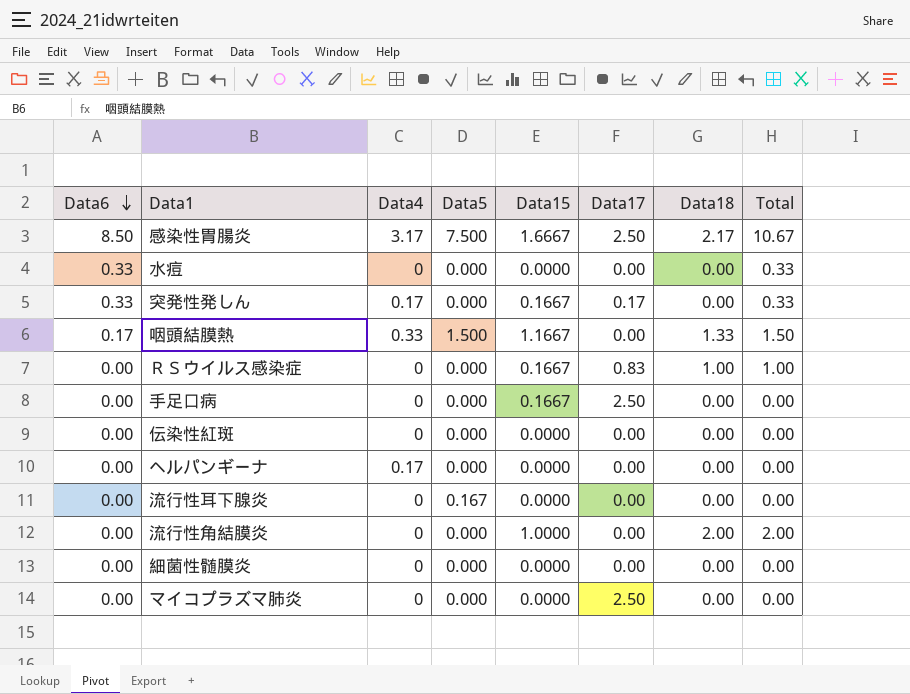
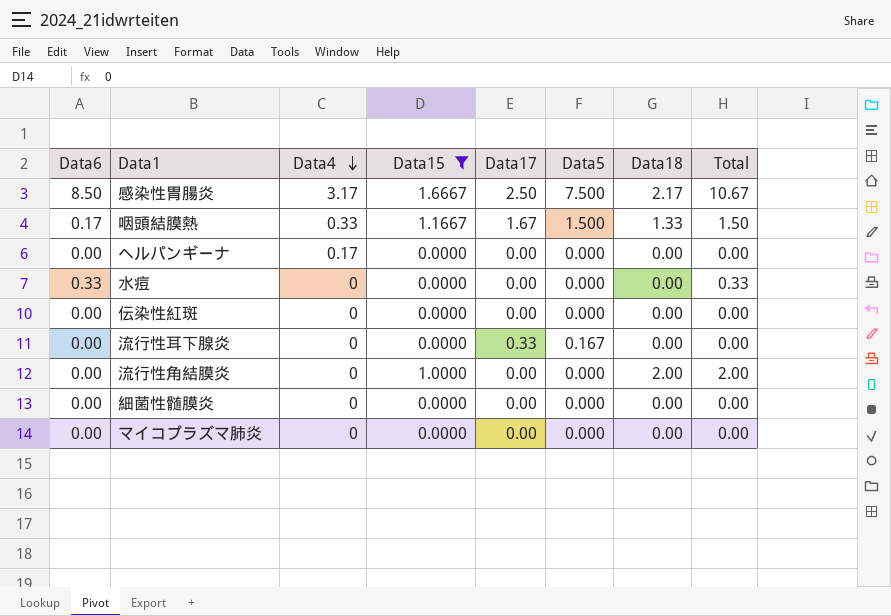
filter: none -> Data15 != 0.1667
row order: Data6 descending -> Data4 descending
column Data5 | position: 4 -> 6
咽頭結膜熱 | Data17: 0.00 -> 1.67
流行性耳下腺炎 | Data17: 0.00 -> 0.33
マイコプラズマ肺炎 | Data17: 2.50 -> 0.00

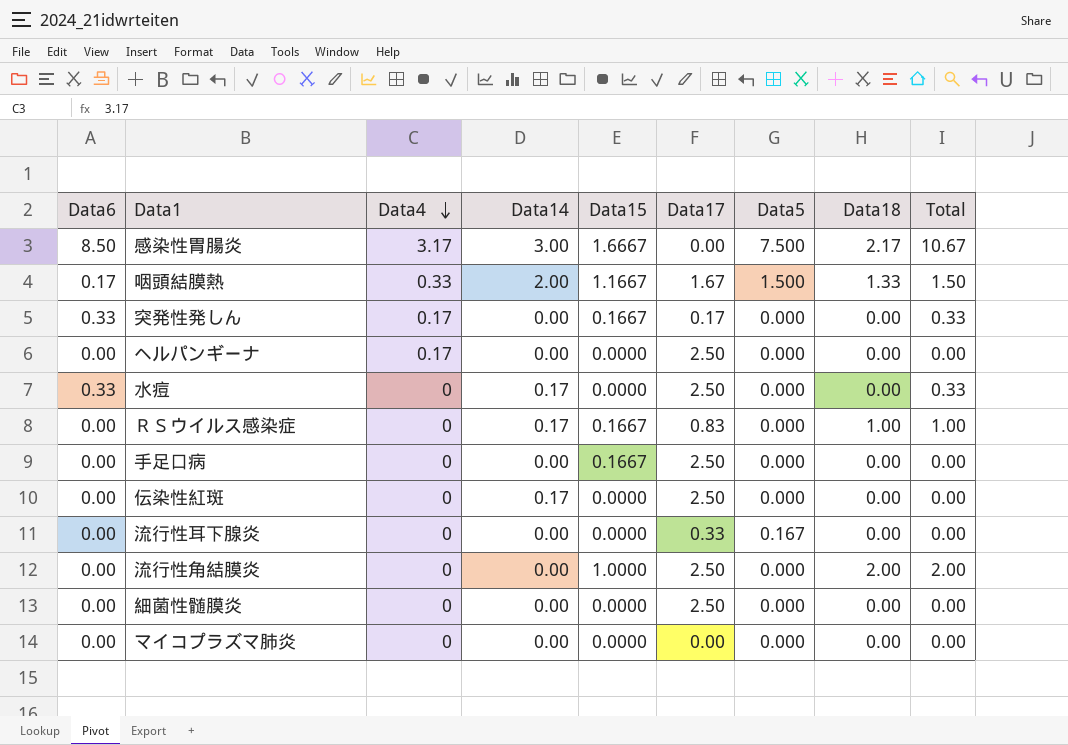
filter: Data15 != 0.1667 -> none
column Data14 | position: none -> 4
感染性胃腸炎 | Data17: 2.50 -> 0.00
ヘルパンギーナ | Data17: 0.00 -> 2.50
水痘 | Data17: 0.00 -> 2.50
伝染性紅斑 | Data17: 0.00 -> 2.50
流行性角結膜炎 | Data17: 0.00 -> 2.50
細菌性髄膜炎 | Data17: 0.00 -> 2.50

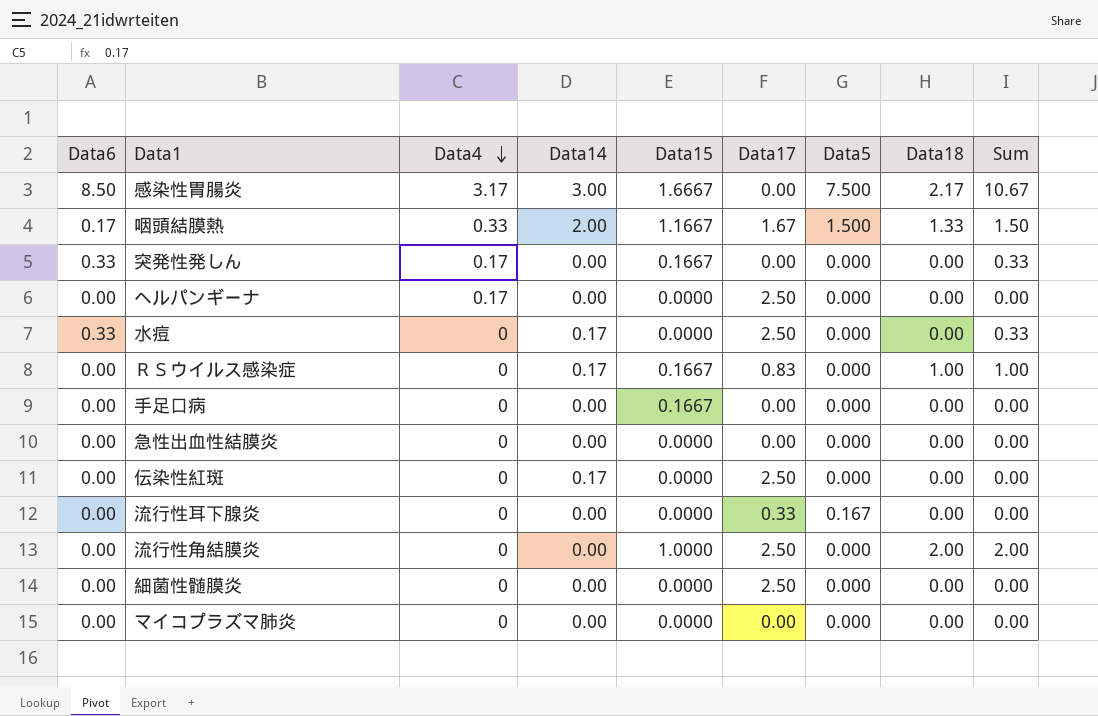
column name: Total -> Sum
突発性発しん | Data17: 0.17 -> 0.00
手足口病 | Data17: 2.50 -> 0.00
row 急性出血性結膜炎: none -> 0.00 | 0 | 0.00 | 0.0000 | 0.00 | 0.000 | 0.00 | 0.00

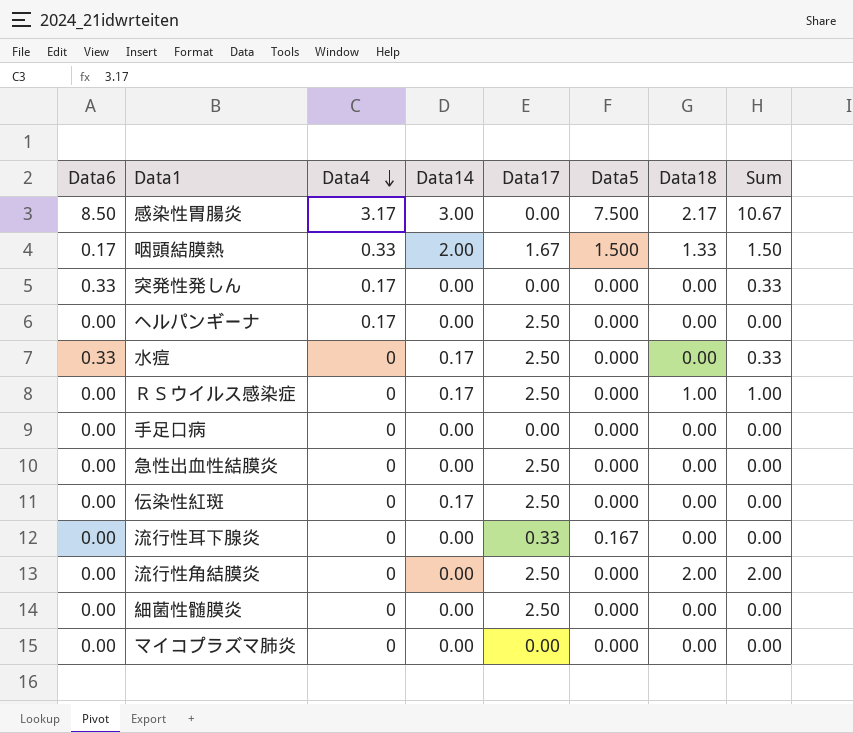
column Data15 | position: 5 -> none
ＲＳウイルス感染症 | Data17: 0.83 -> 2.50
急性出血性結膜炎 | Data17: 0.00 -> 2.50

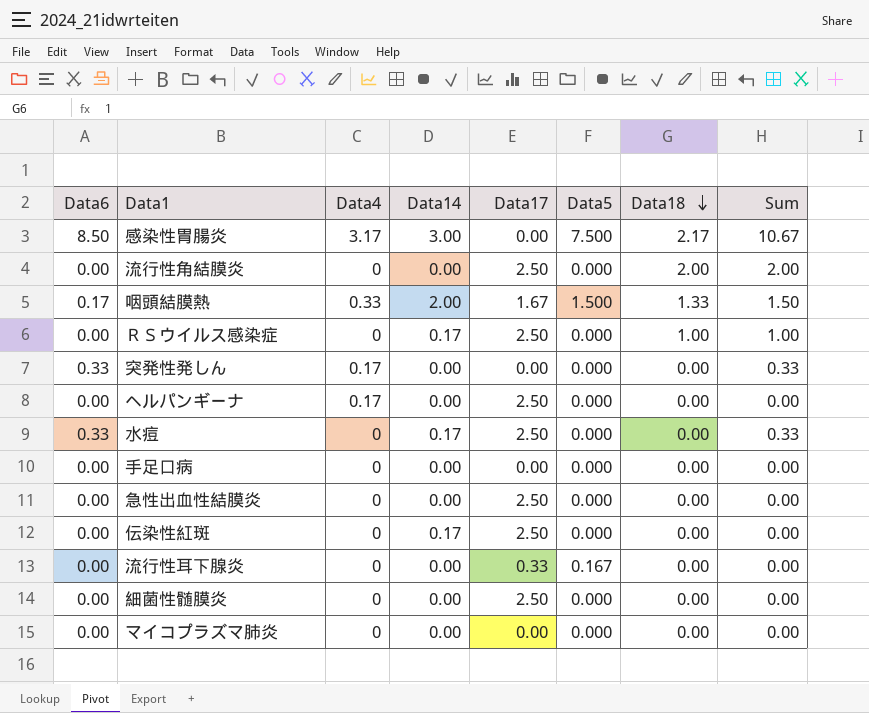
row order: Data4 descending -> Data18 descending

